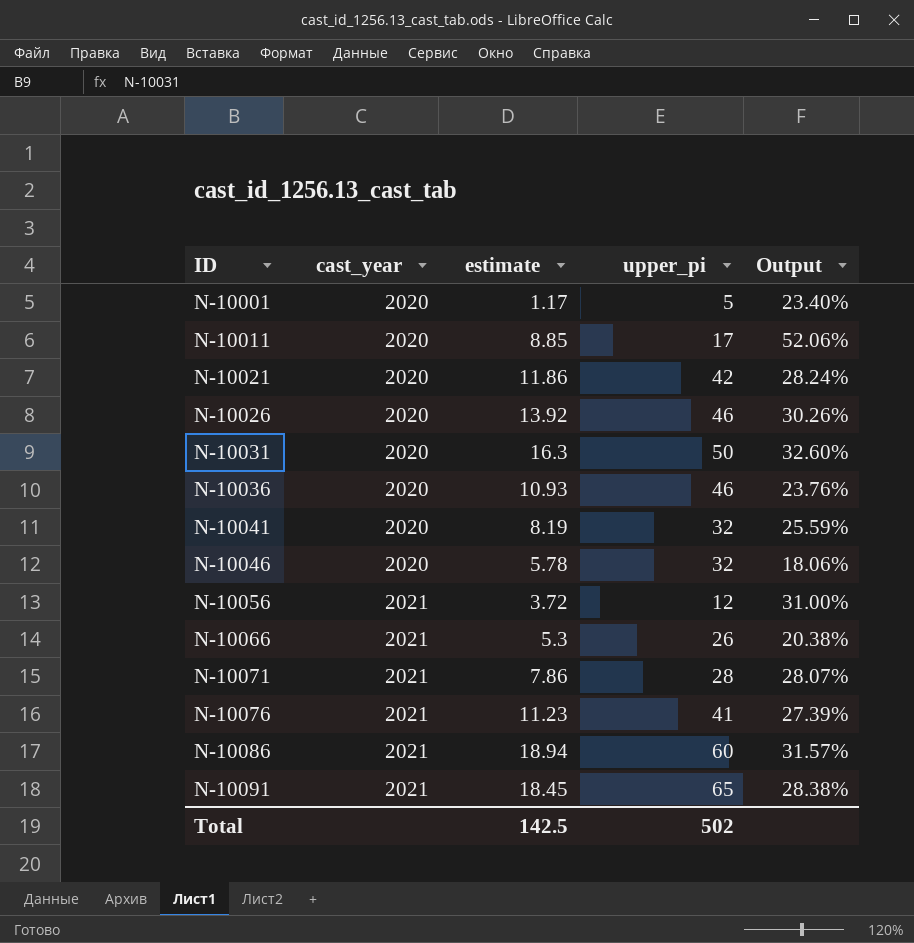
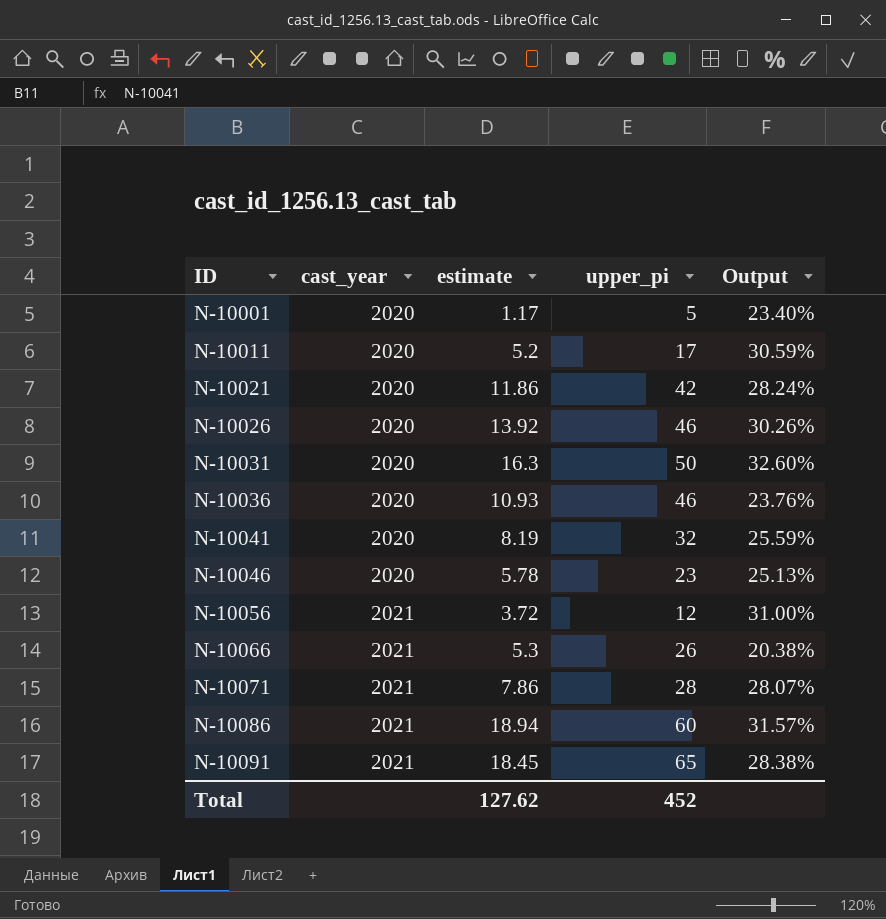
row N-10076: 2021 | 11.23 | 41 | 27.39% -> none
N-10011 | estimate: 8.85 -> 5.2
N-10011 | Output: 52.06% -> 30.59%
N-10046 | upper_pi: 32 -> 23
N-10046 | Output: 18.06% -> 25.13%
Total | estimate: 142.5 -> 127.62
Total | upper_pi: 502 -> 452

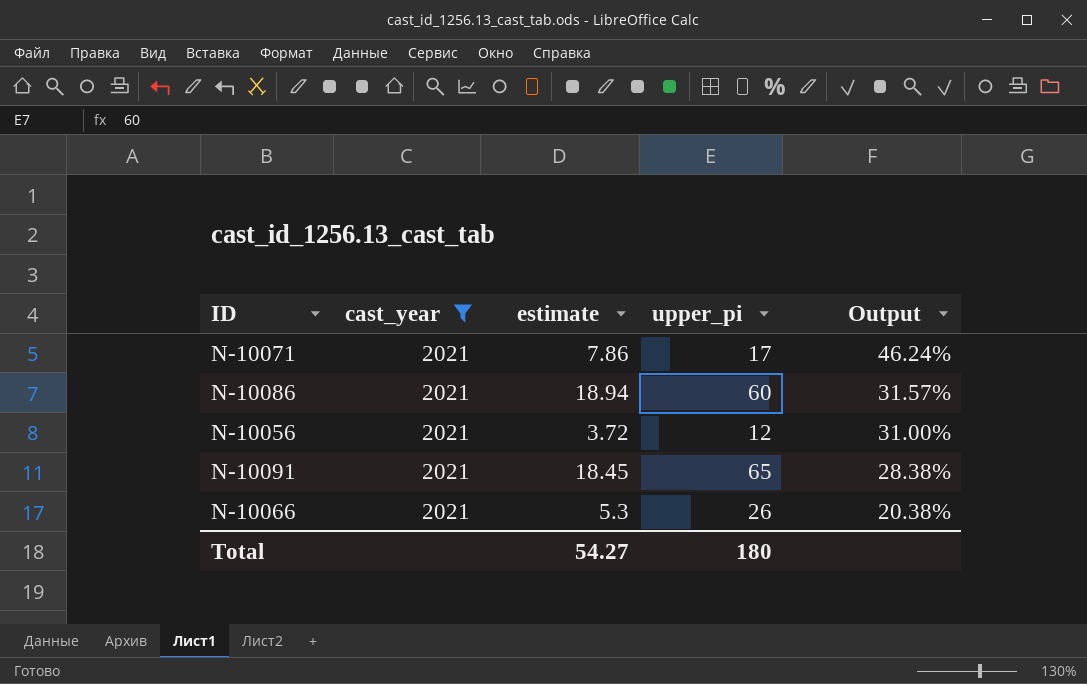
filter: none -> cast_year = 2021
row order: ID ascending -> Output descending
N-10071 | upper_pi: 28 -> 17
N-10071 | Output: 28.07% -> 46.24%
Total | estimate: 127.62 -> 54.27
Total | upper_pi: 452 -> 180

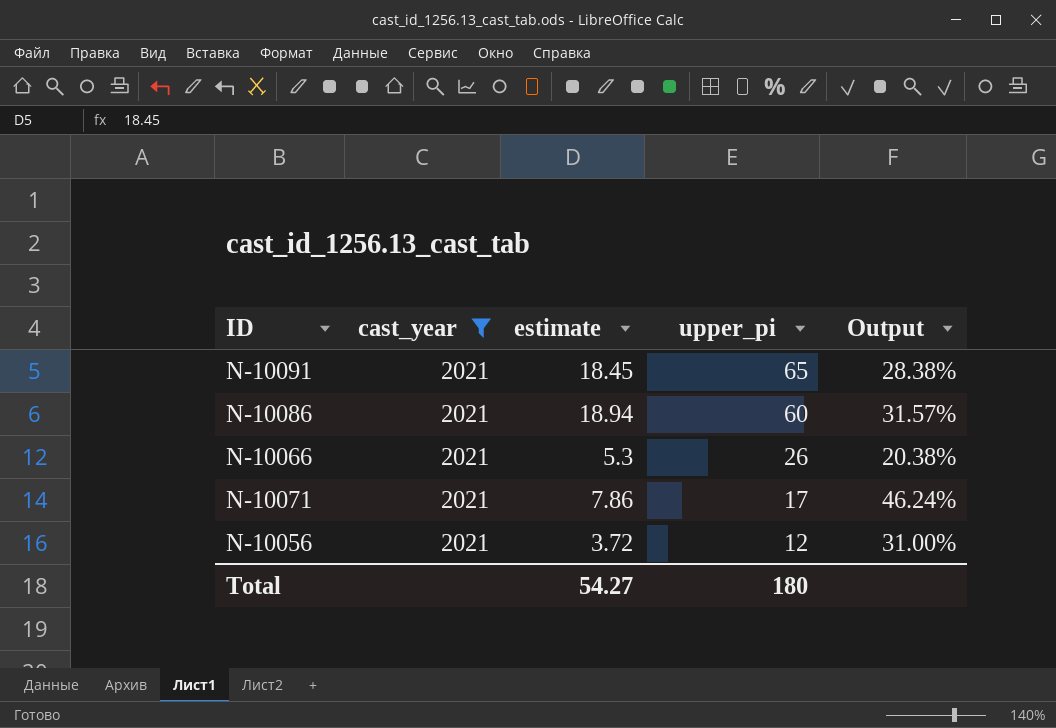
row order: Output descending -> upper_pi descending

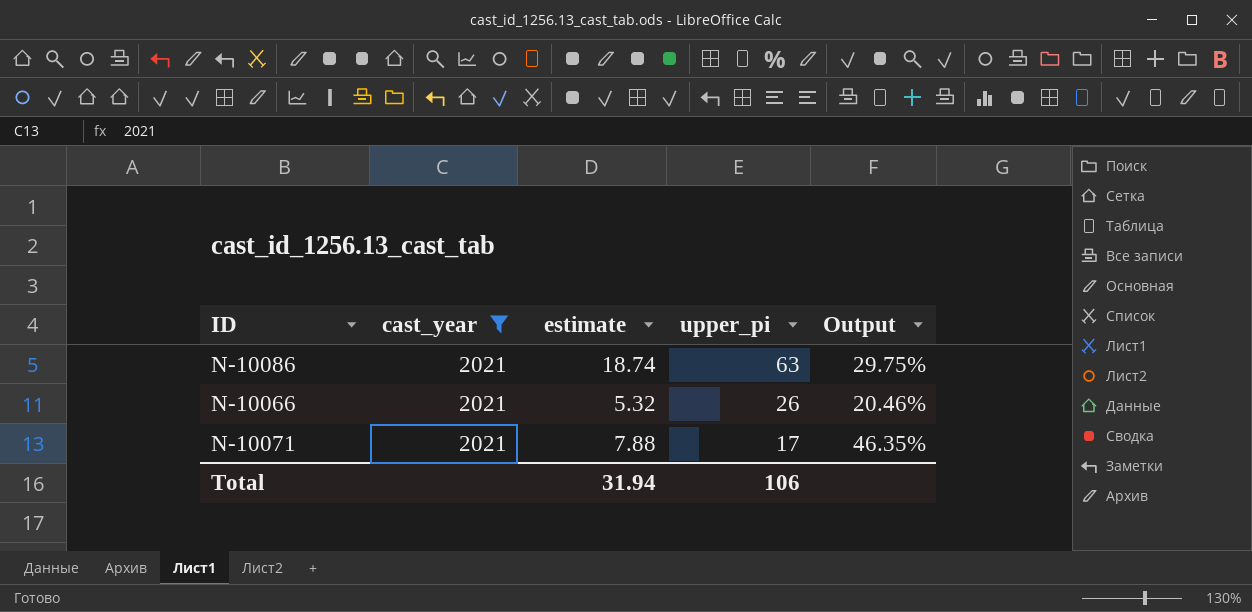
row N-10091: 2021 | 18.45 | 65 | 28.38% -> none
row N-10056: 2021 | 3.72 | 12 | 31.00% -> none
N-10086 | estimate: 18.94 -> 18.74
N-10086 | upper_pi: 60 -> 63
N-10086 | Output: 31.57% -> 29.75%
N-10066 | estimate: 5.3 -> 5.32
N-10066 | Output: 20.38% -> 20.46%
N-10071 | estimate: 7.86 -> 7.88
N-10071 | Output: 46.24% -> 46.35%
Total | estimate: 54.27 -> 31.94
Total | upper_pi: 180 -> 106

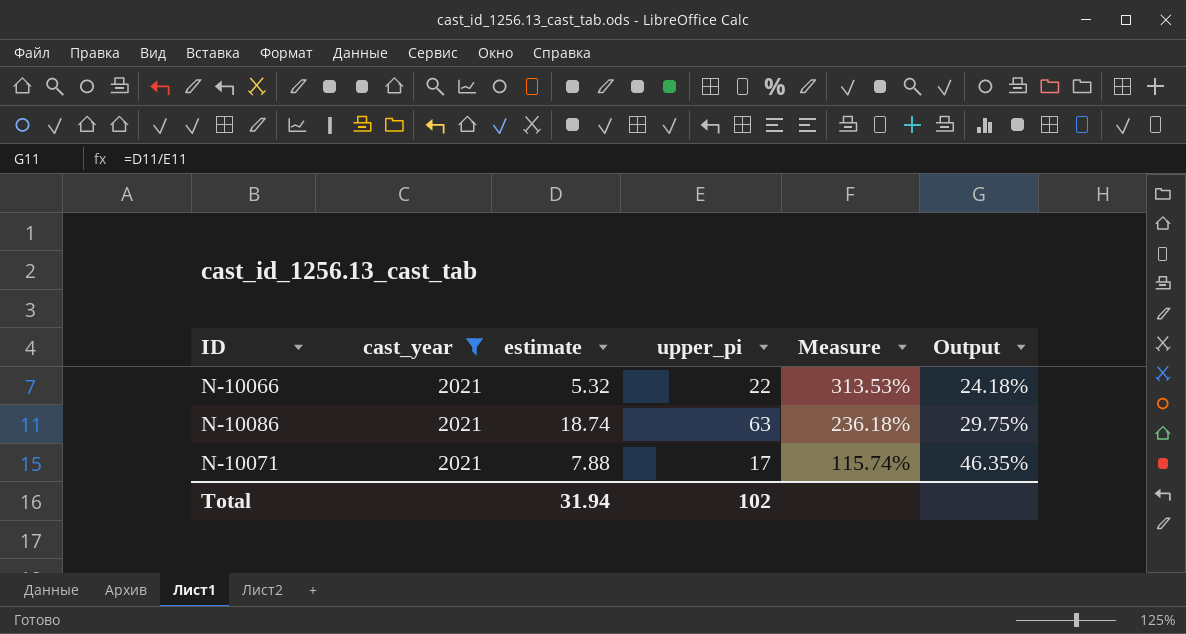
row order: upper_pi descending -> Measure descending
column Measure | formula: none -> ([upper_pi] - [estimate]) / [estimate]
N-10066 | upper_pi: 26 -> 22
N-10066 | Output: 20.46% -> 24.18%
Total | upper_pi: 106 -> 102

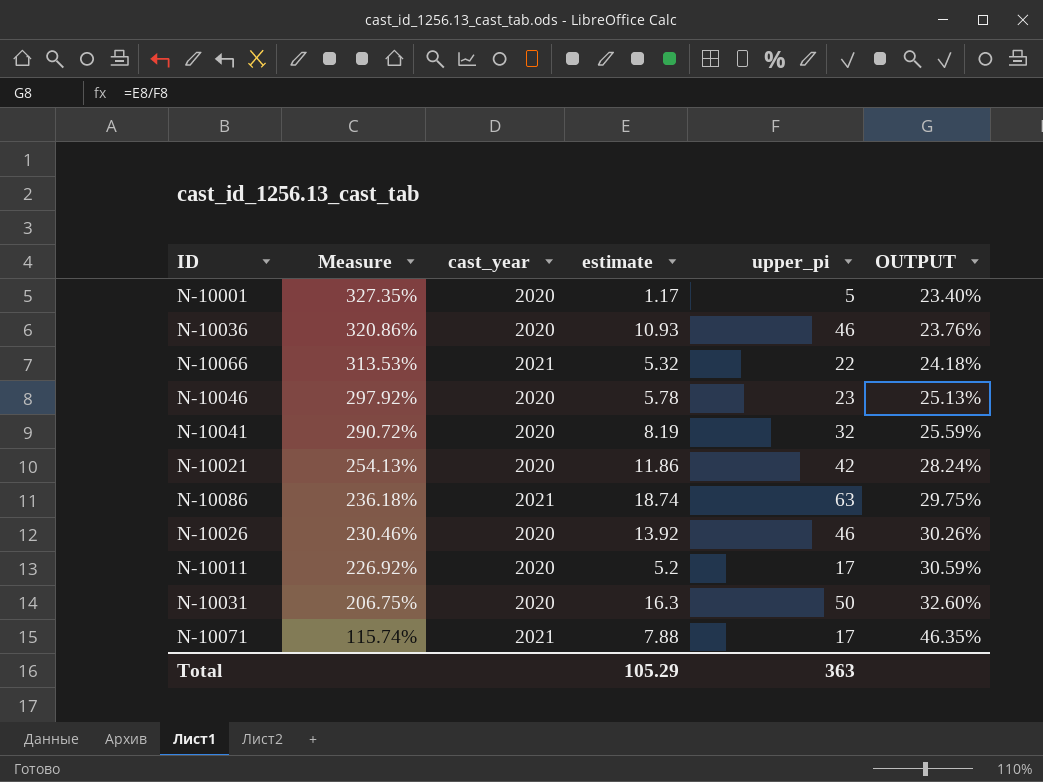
filter: cast_year = 2021 -> none
column Measure | position: 5 -> 2
column name: Output -> OUTPUT
Total | estimate: 31.94 -> 105.29
Total | upper_pi: 102 -> 363

